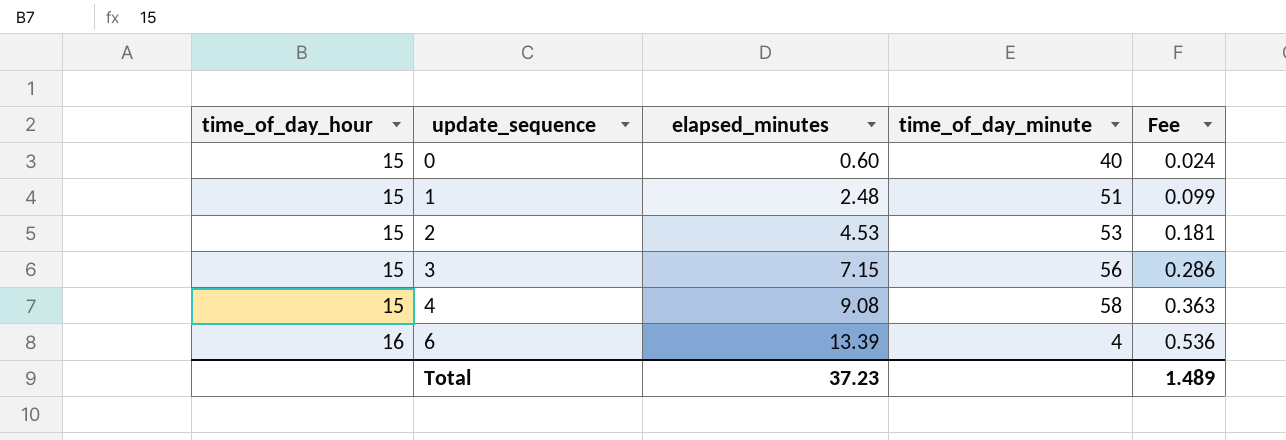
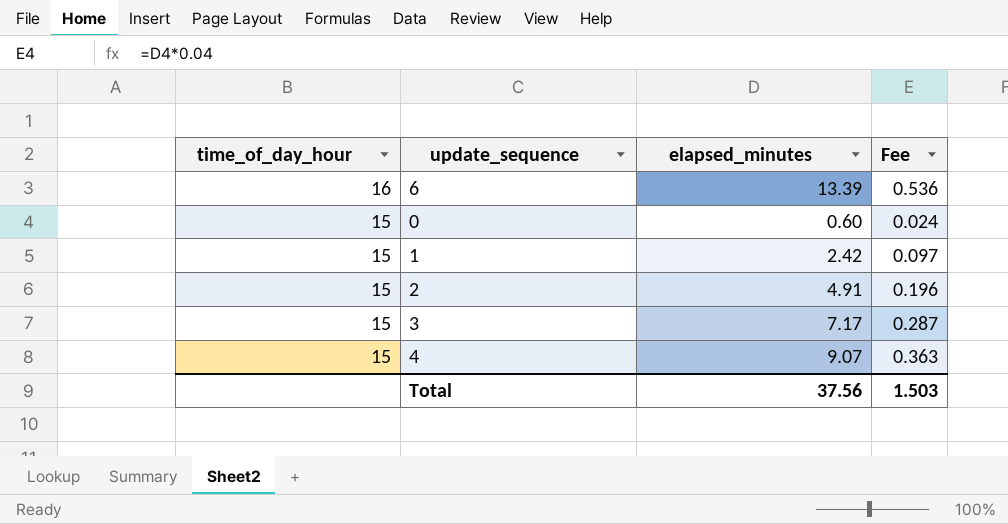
row order: time_of_day_hour ascending -> time_of_day_hour descending
column time_of_day_minute | position: 4 -> none
1 | elapsed_minutes: 2.48 -> 2.42
1 | Fee: 0.099 -> 0.097
2 | elapsed_minutes: 4.53 -> 4.91
2 | Fee: 0.181 -> 0.196
3 | elapsed_minutes: 7.15 -> 7.17
3 | Fee: 0.286 -> 0.287
4 | elapsed_minutes: 9.08 -> 9.07
Total | elapsed_minutes: 37.23 -> 37.56
Total | Fee: 1.489 -> 1.503

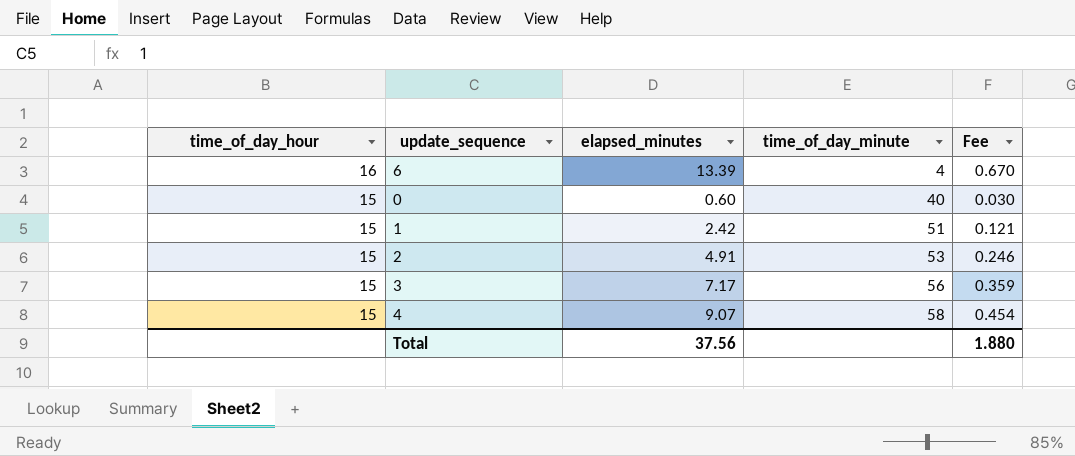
column time_of_day_minute | position: none -> 4
column Fee | formula: [elapsed_minutes] * 0.04 -> [elapsed_minutes] * 0.05
Total | Fee: 1.503 -> 1.880

